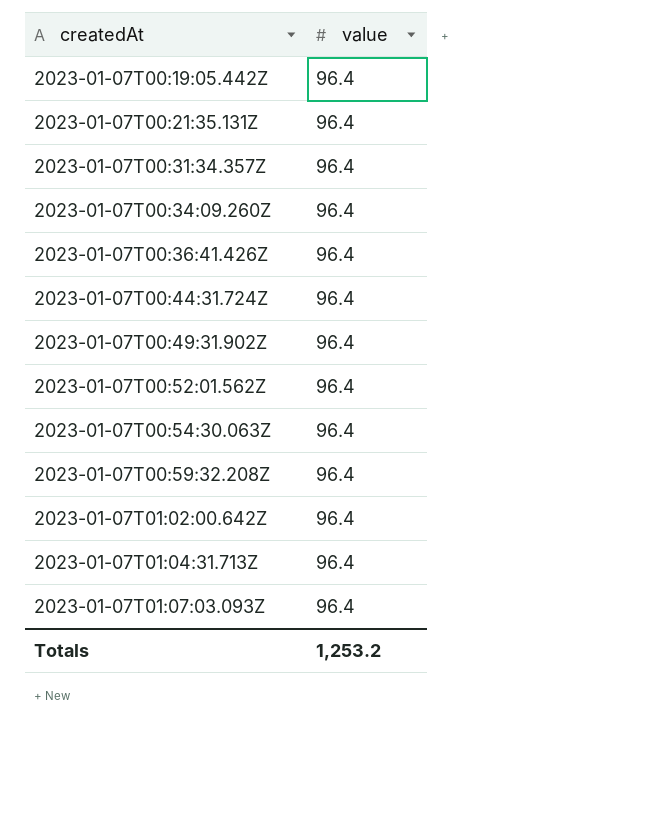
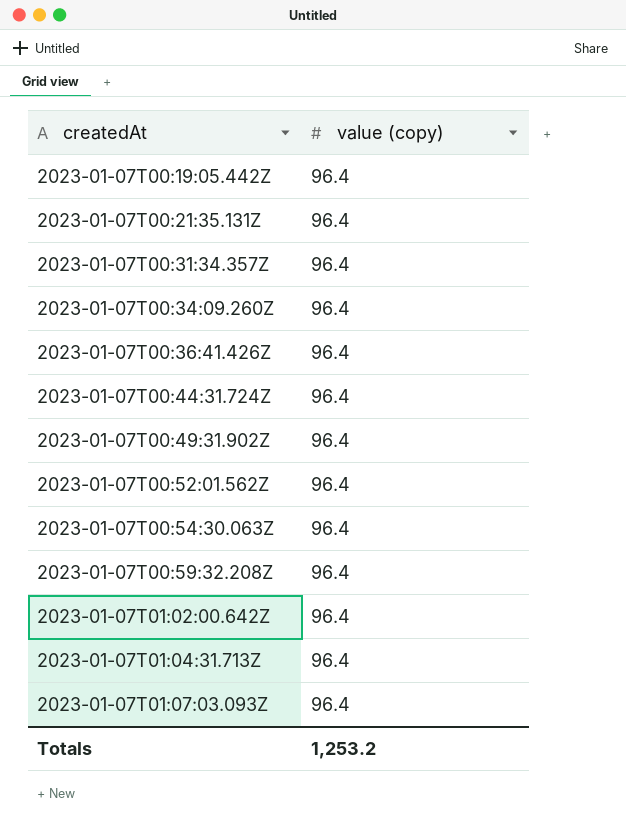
column name: value -> value (copy)

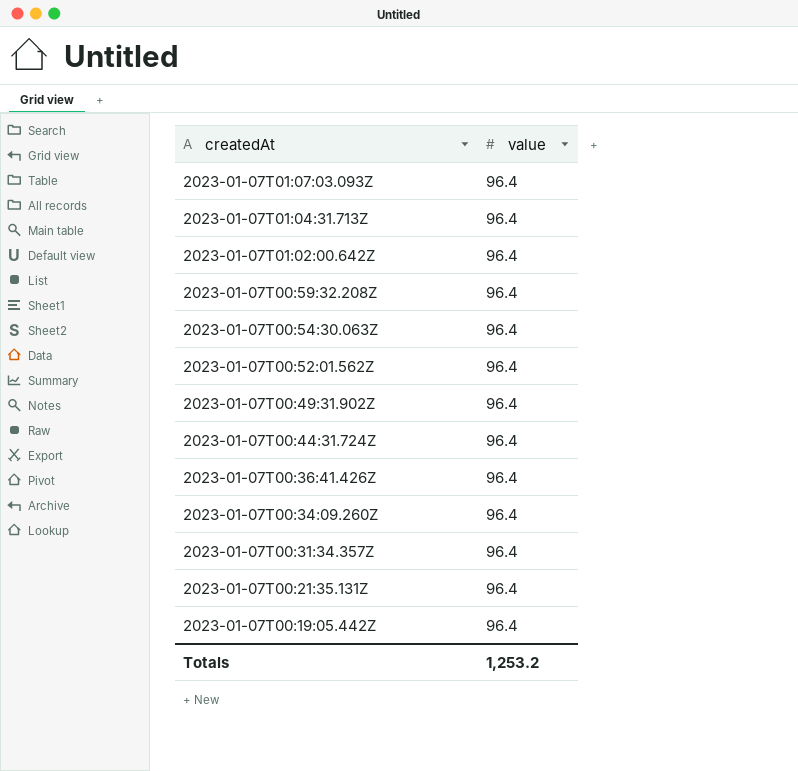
row order: createdAt ascending -> createdAt descending
column name: value (copy) -> value

